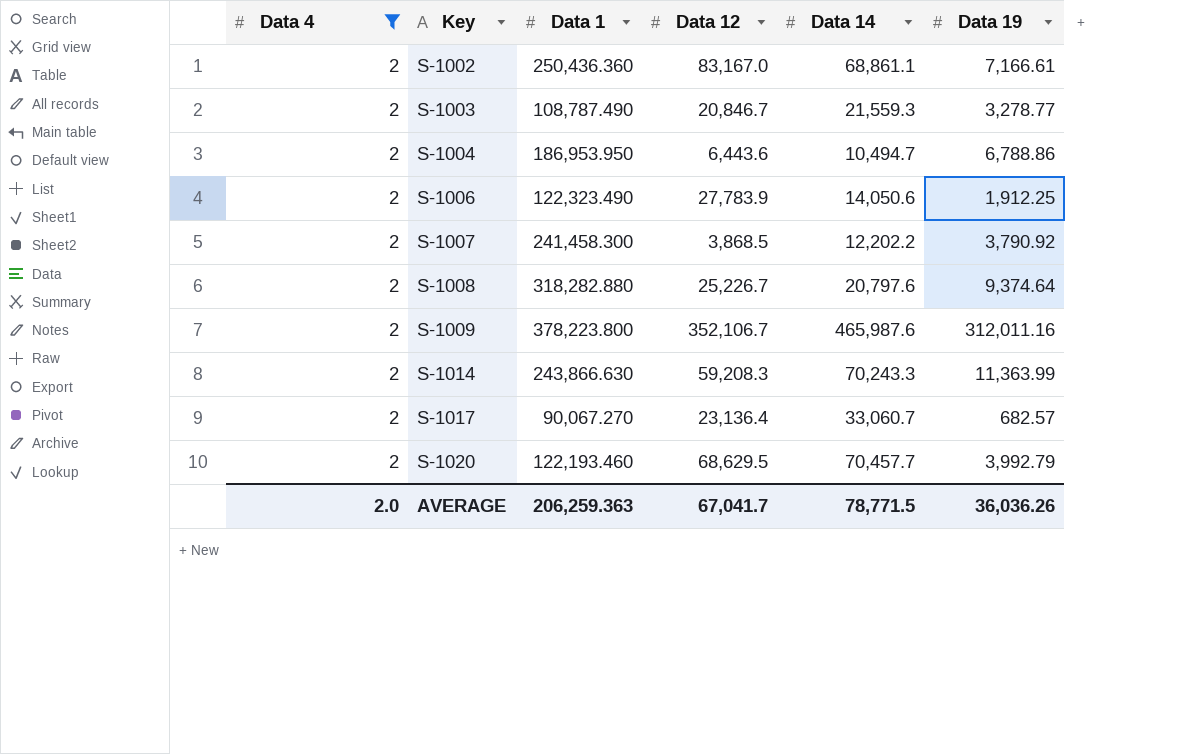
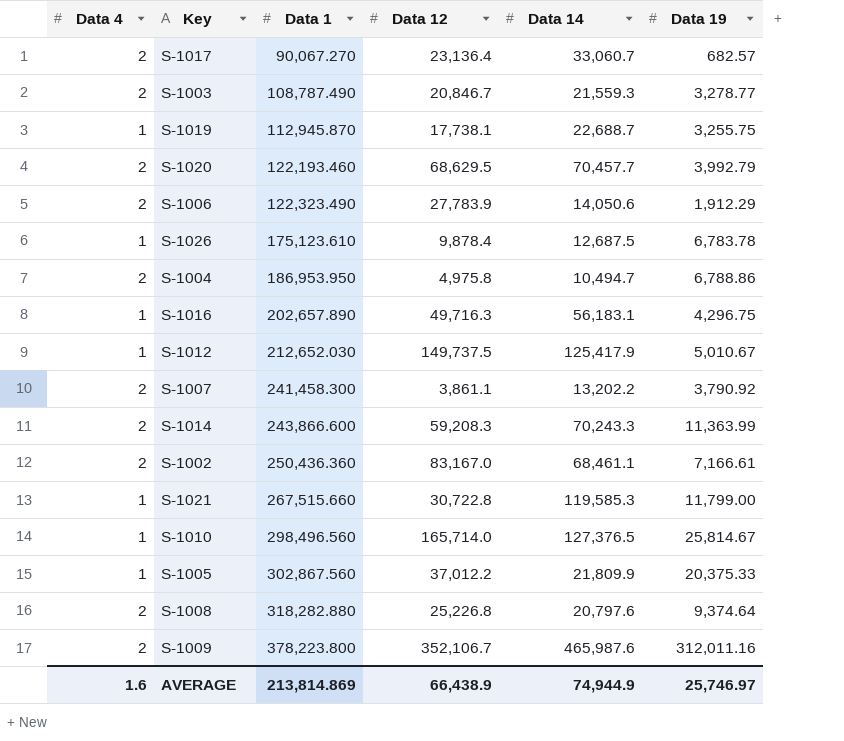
filter: Data 4 = 2 -> none
row order: Key ascending -> Data 1 ascending
S-1006 | Data 19: 1,912.25 -> 1,912.29
S-1004 | Data 12: 6,443.6 -> 4,975.8
S-1007 | Data 12: 3,868.5 -> 3,861.1
S-1007 | Data 14: 12,202.2 -> 13,202.2
S-1014 | Data 1: 243,866.630 -> 243,866.600
S-1002 | Data 14: 68,861.1 -> 68,461.1
S-1008 | Data 12: 25,226.7 -> 25,226.8
AVERAGE | Data 4: 2.0 -> 1.6
AVERAGE | Data 1: 206,259.363 -> 213,814.869
AVERAGE | Data 12: 67,041.7 -> 66,438.9
AVERAGE | Data 14: 78,771.5 -> 74,944.9
AVERAGE | Data 19: 36,036.26 -> 25,746.97

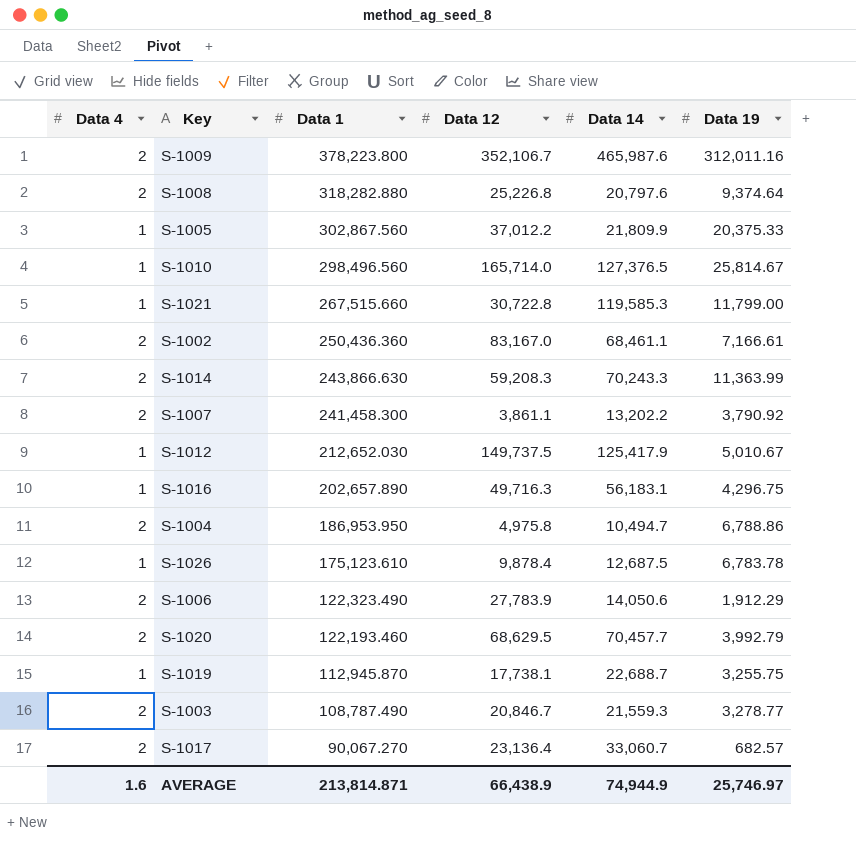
row order: Data 1 ascending -> Data 1 descending
S-1014 | Data 1: 243,866.600 -> 243,866.630
AVERAGE | Data 1: 213,814.869 -> 213,814.871

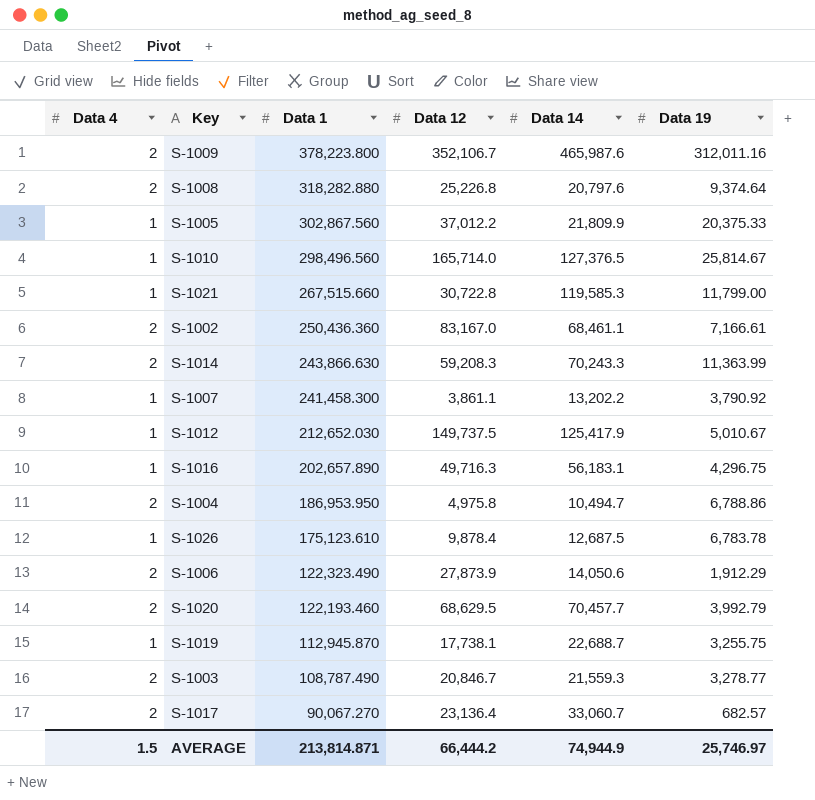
S-1007 | Data 4: 2 -> 1
S-1006 | Data 12: 27,783.9 -> 27,873.9
AVERAGE | Data 4: 1.6 -> 1.5
AVERAGE | Data 12: 66,438.9 -> 66,444.2

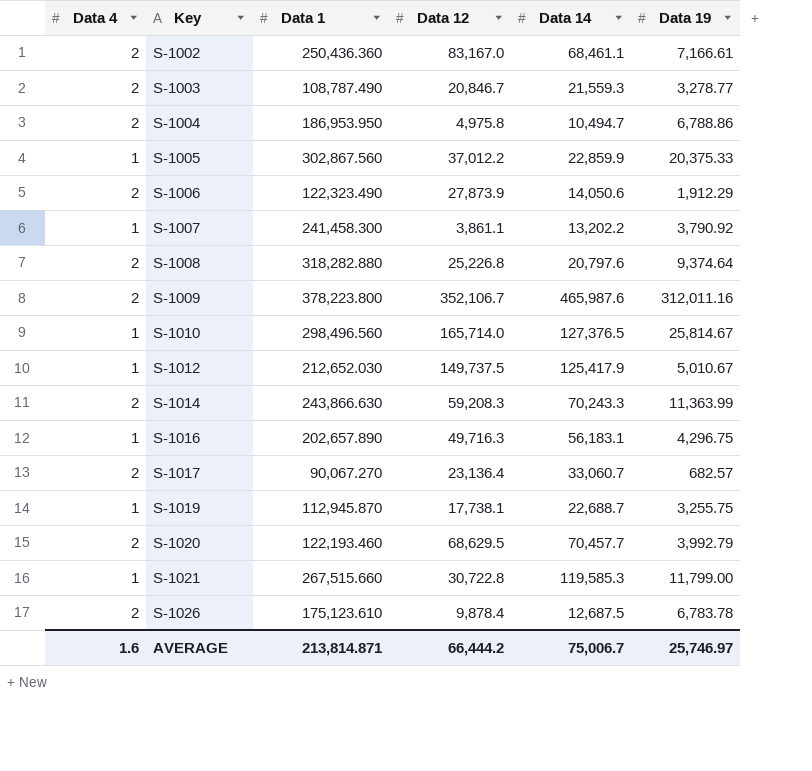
row order: Data 1 descending -> Key ascending
S-1005 | Data 14: 21,809.9 -> 22,859.9
S-1026 | Data 4: 1 -> 2
AVERAGE | Data 4: 1.5 -> 1.6
AVERAGE | Data 14: 74,944.9 -> 75,006.7

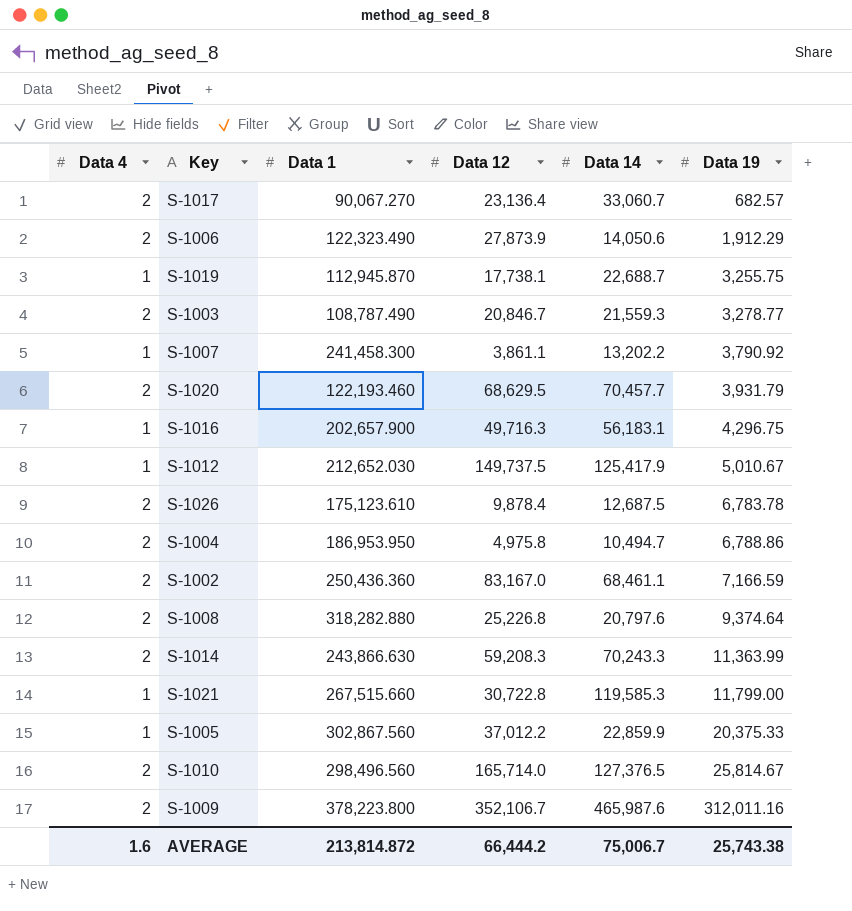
row order: Key ascending -> Data 19 ascending
S-1020 | Data 19: 3,992.79 -> 3,931.79
S-1016 | Data 1: 202,657.890 -> 202,657.900
S-1002 | Data 19: 7,166.61 -> 7,166.59
S-1010 | Data 4: 1 -> 2
AVERAGE | Data 1: 213,814.871 -> 213,814.872
AVERAGE | Data 19: 25,746.97 -> 25,743.38

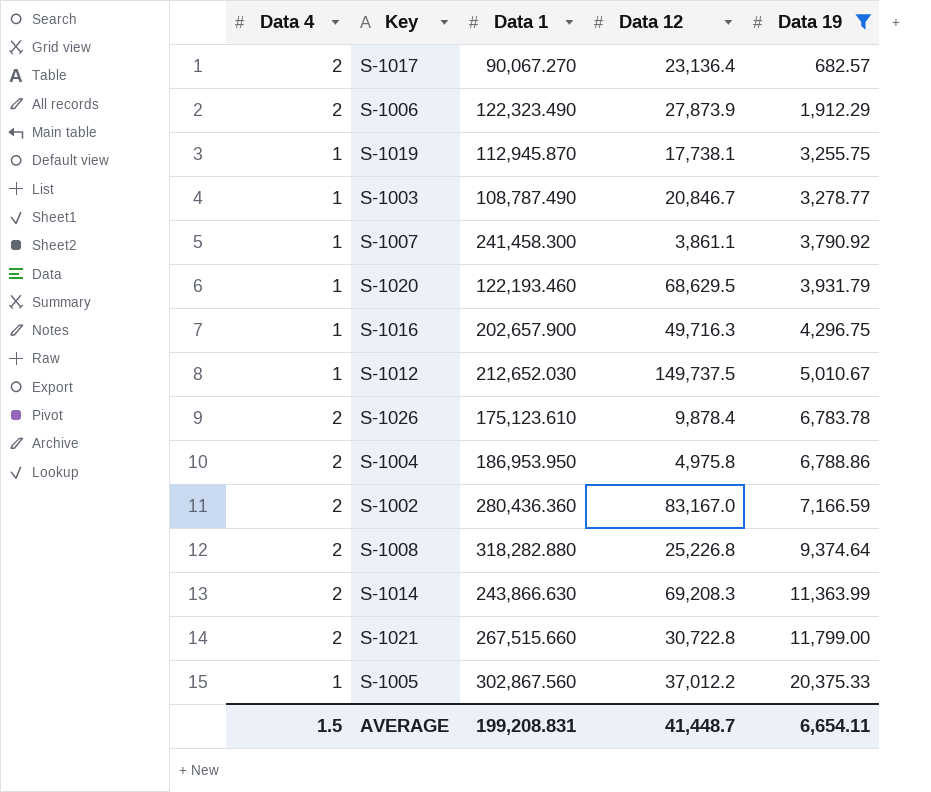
filter: none -> Data 19 <= 20,375.33
column Data 14 | position: 5 -> none
S-1003 | Data 4: 2 -> 1
S-1020 | Data 4: 2 -> 1
S-1002 | Data 1: 250,436.360 -> 280,436.360
S-1014 | Data 12: 59,208.3 -> 69,208.3
S-1021 | Data 4: 1 -> 2
AVERAGE | Data 4: 1.6 -> 1.5
AVERAGE | Data 1: 213,814.872 -> 199,208.831
AVERAGE | Data 12: 66,444.2 -> 41,448.7
AVERAGE | Data 19: 25,743.38 -> 6,654.11

